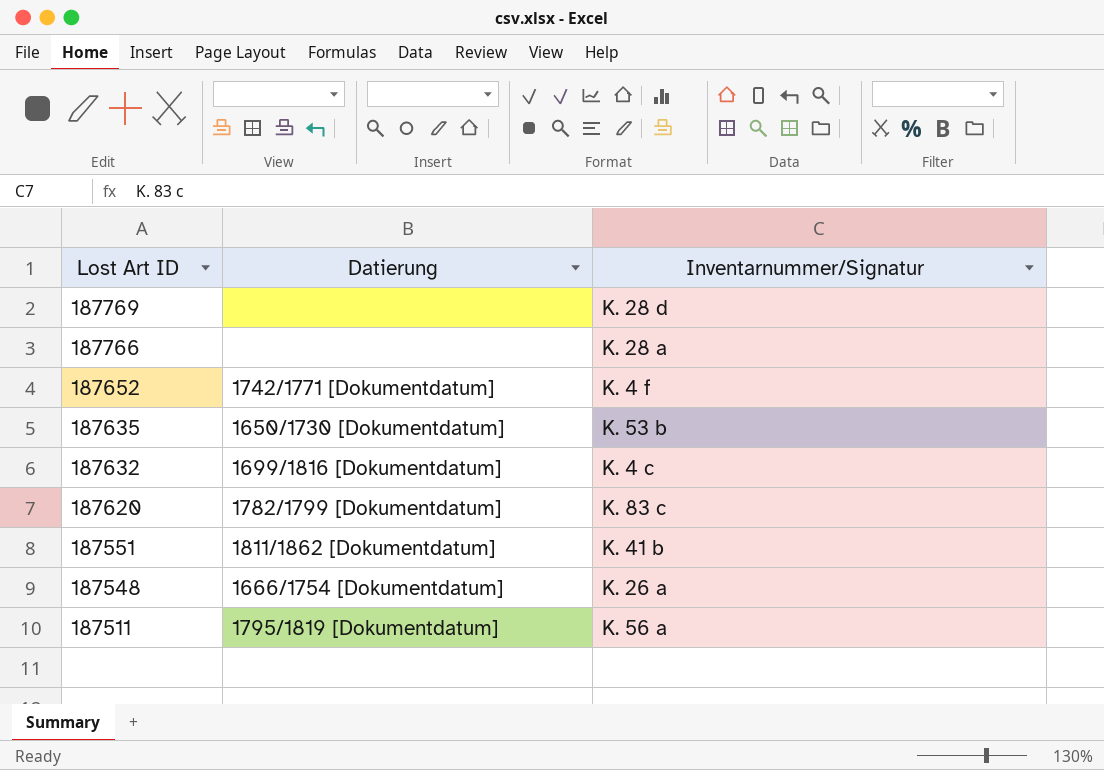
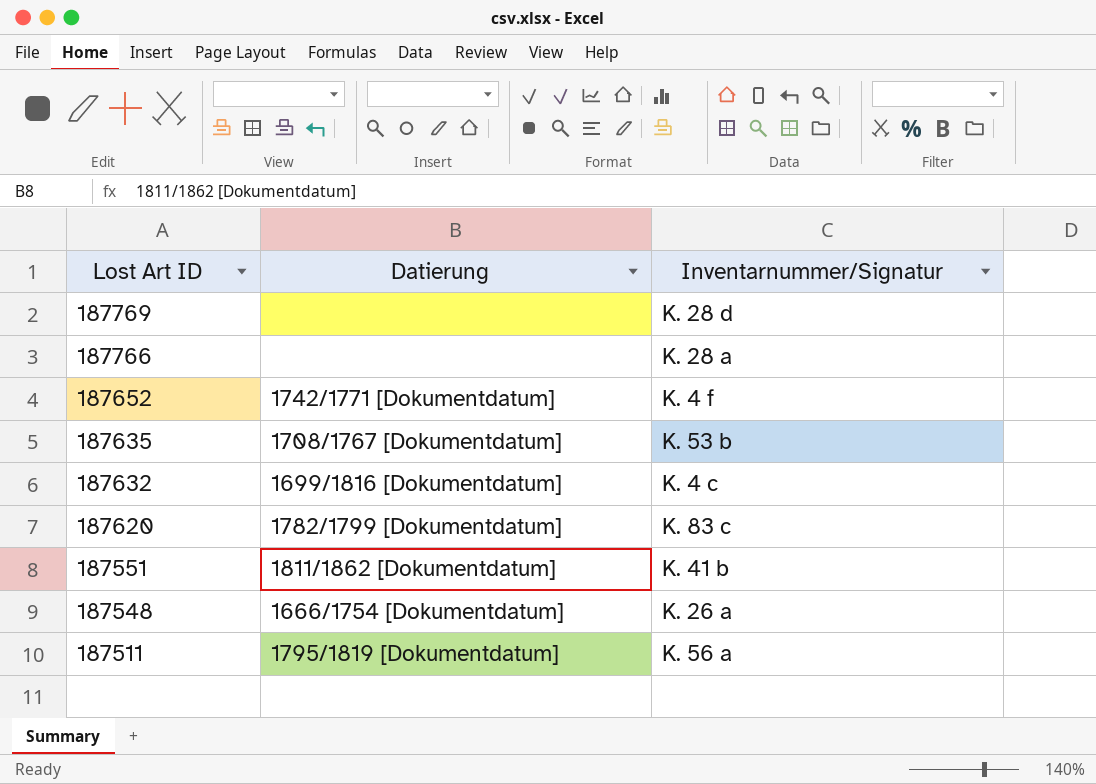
187635 | Datierung: 1650/1730 [Dokumentdatum] -> 1708/1767 [Dokumentdatum]

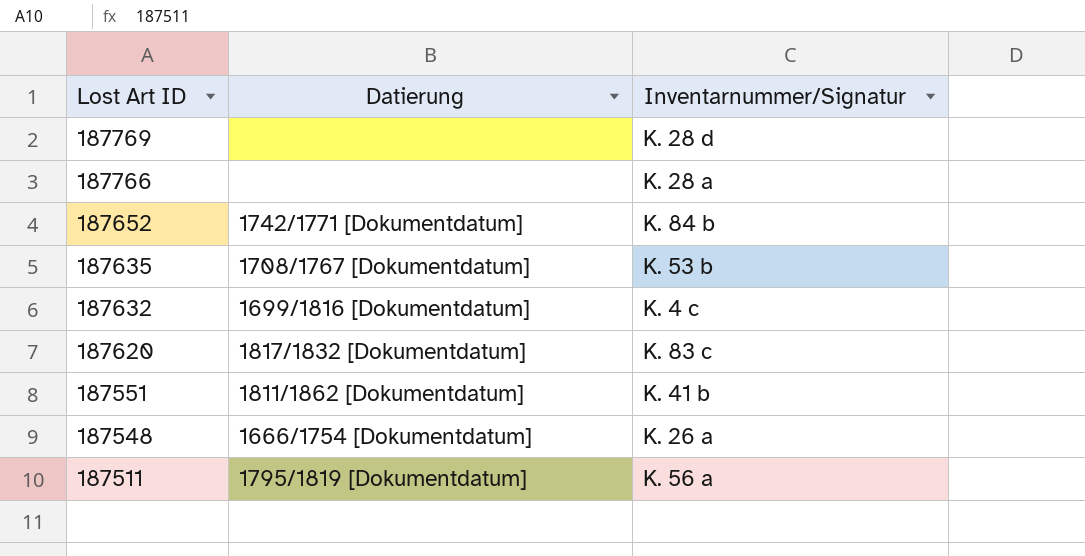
187652 | Inventarnummer/Signatur: K. 4 f -> K. 84 b
187620 | Datierung: 1782/1799 [Dokumentdatum] -> 1817/1832 [Dokumentdatum]

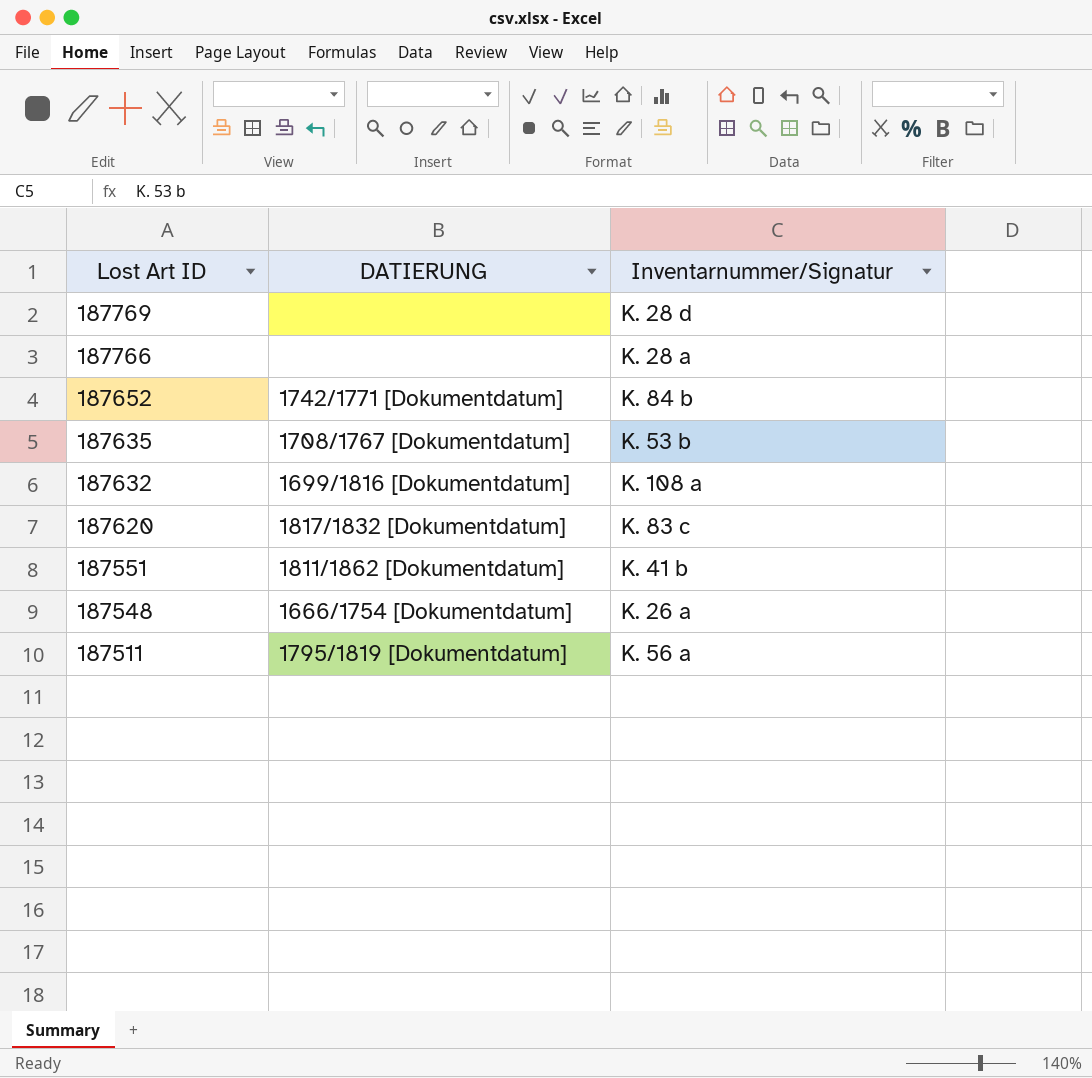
column name: Datierung -> DATIERUNG
187632 | Inventarnummer/Signatur: K. 4 c -> K. 108 a

